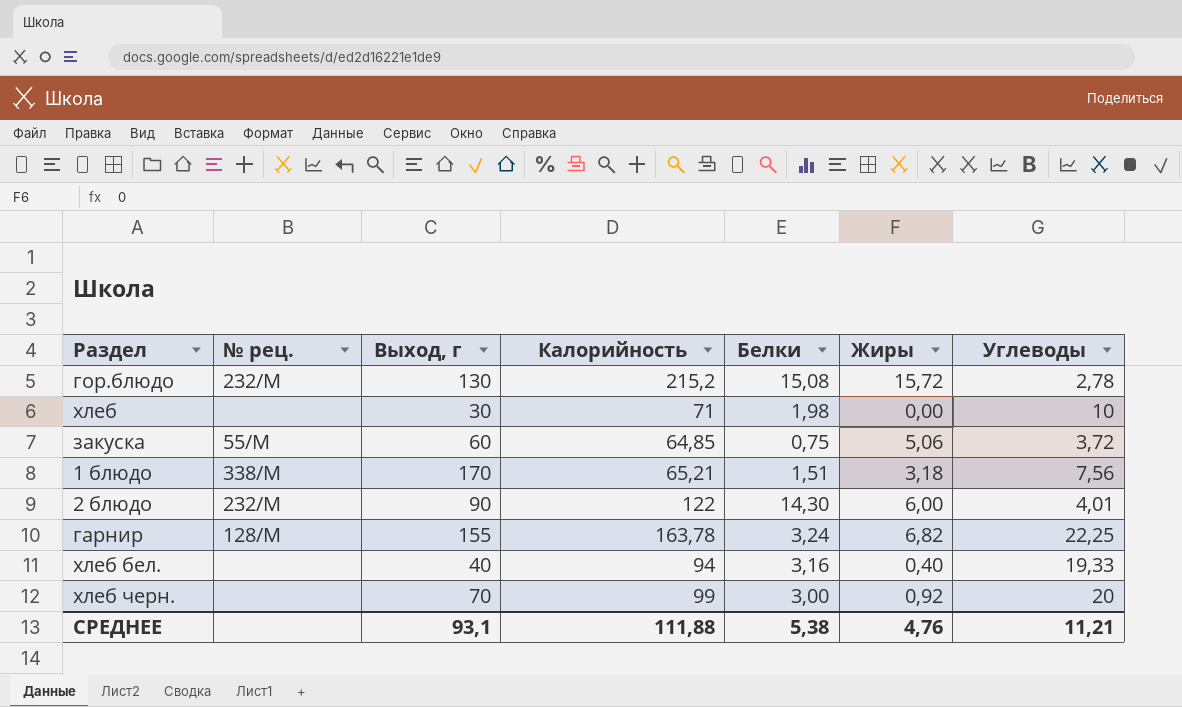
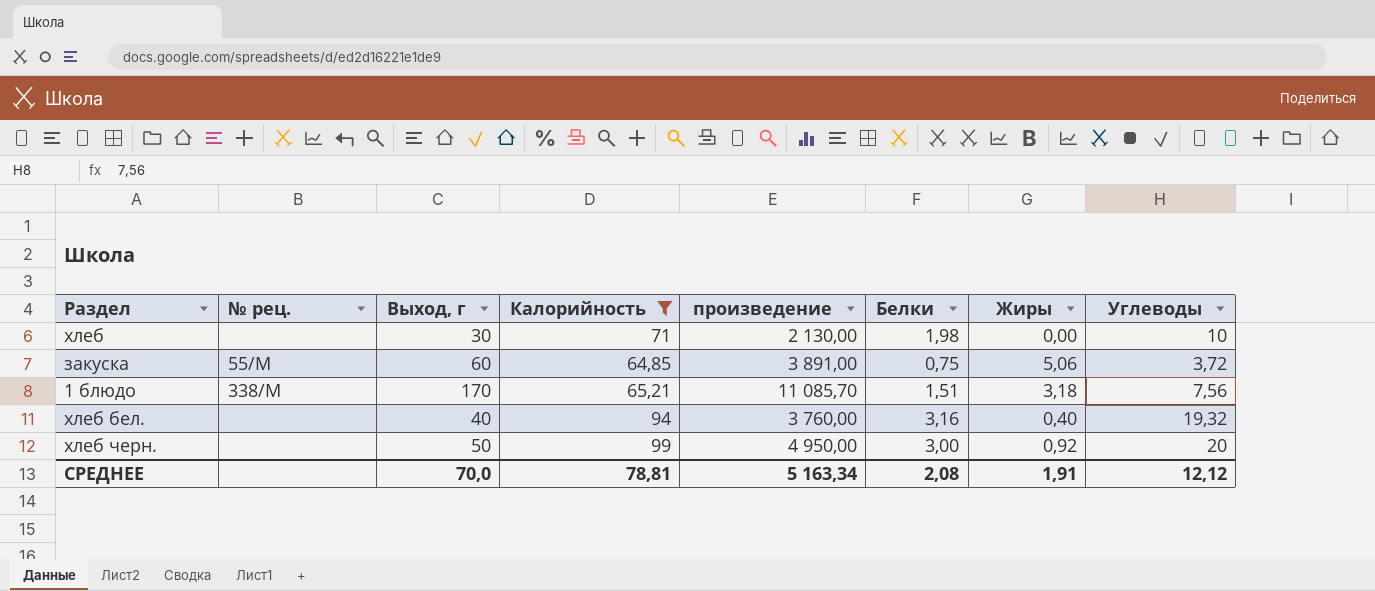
filter: none -> Калорийность <= 99
column произведение | formula: none -> [Выход, г] * [Калорийность]
хлеб бел. | Углеводы: 19,33 -> 19,32
хлеб черн. | Выход, г: 70 -> 50
СРЕДНЕЕ | Выход, г: 93,1 -> 70,0
СРЕДНЕЕ | Калорийность: 111,88 -> 78,81
СРЕДНЕЕ | Белки: 5,38 -> 2,08
СРЕДНЕЕ | Жиры: 4,76 -> 1,91
СРЕДНЕЕ | Углеводы: 11,21 -> 12,12

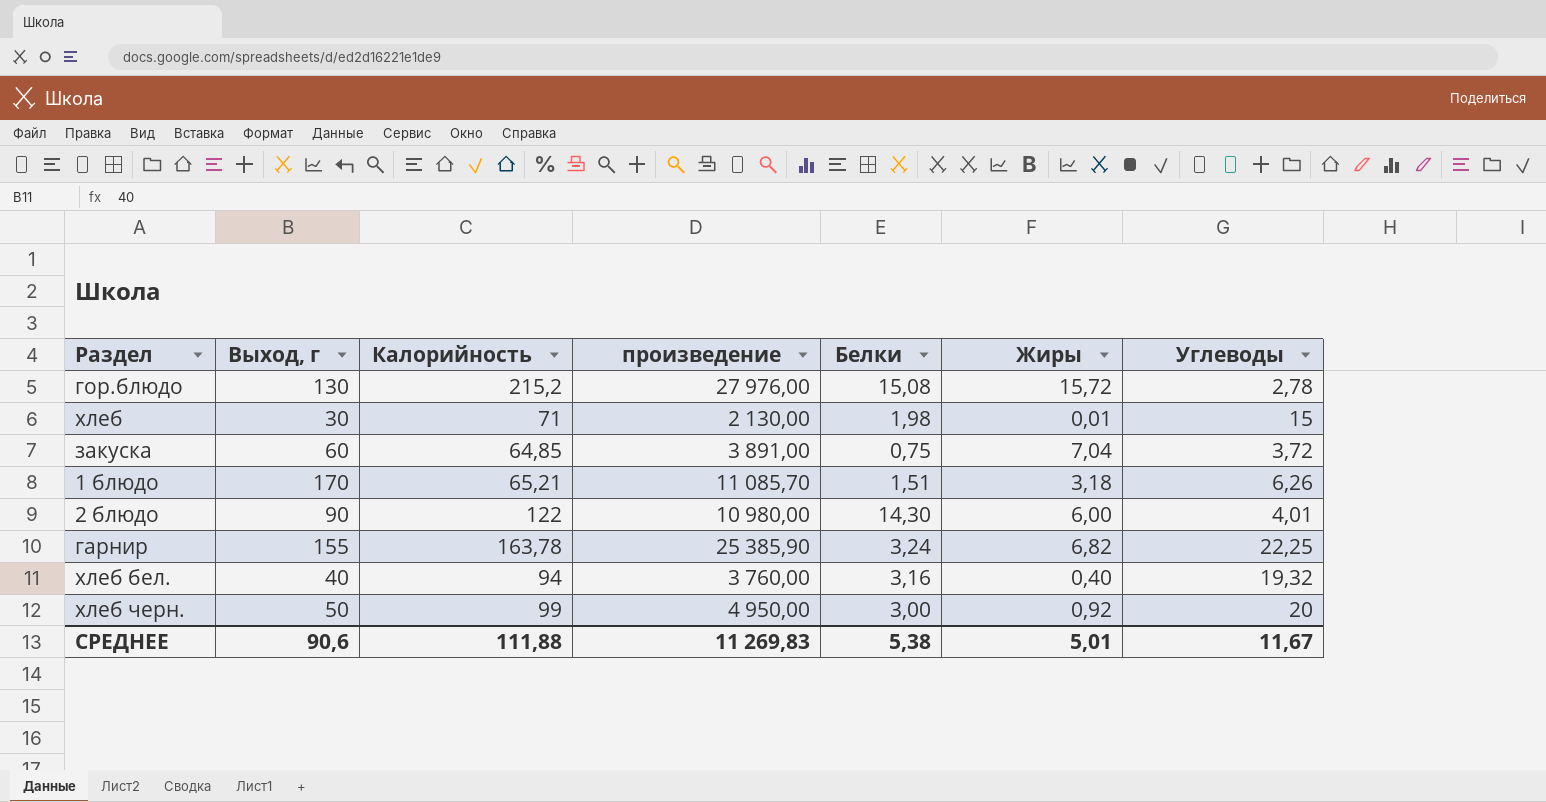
filter: Калорийность <= 99 -> none
column № рец. | position: 2 -> none
хлеб | Жиры: 0,00 -> 0,01
хлеб | Углеводы: 10 -> 15
закуска | Жиры: 5,06 -> 7,04
1 блюдо | Углеводы: 7,56 -> 6,26
СРЕДНЕЕ | Выход, г: 70,0 -> 90,6
СРЕДНЕЕ | Калорийность: 78,81 -> 111,88
СРЕДНЕЕ | произведение: 5 163,34 -> 11 269,83
СРЕДНЕЕ | Белки: 2,08 -> 5,38
СРЕДНЕЕ | Жиры: 1,91 -> 5,01
СРЕДНЕЕ | Углеводы: 12,12 -> 11,67

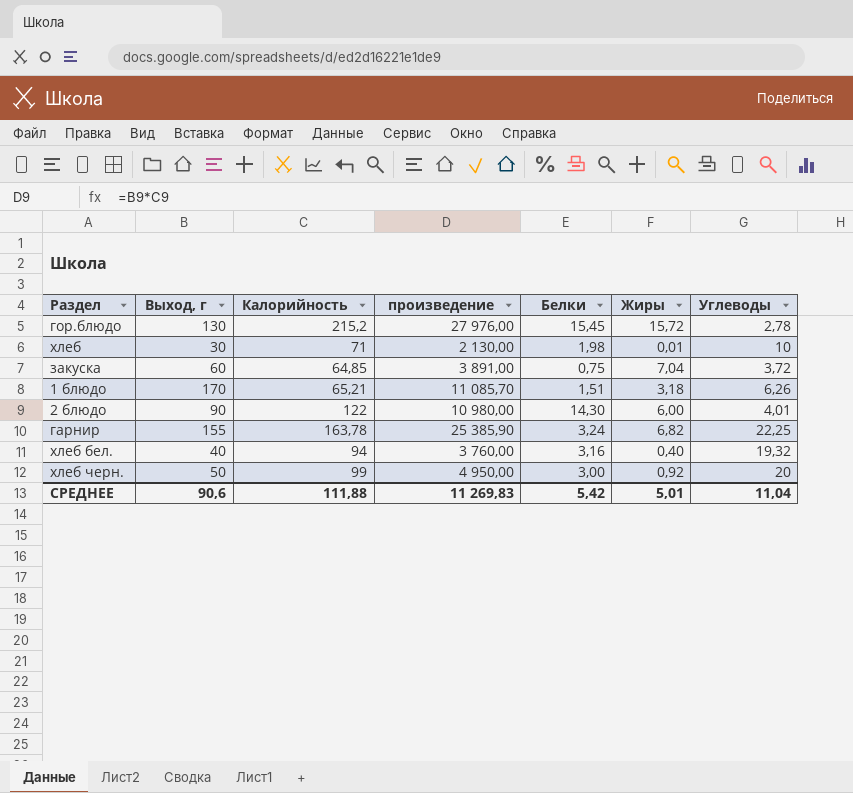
гор.блюдо | Белки: 15,08 -> 15,45
хлеб | Углеводы: 15 -> 10
СРЕДНЕЕ | Белки: 5,38 -> 5,42
СРЕДНЕЕ | Углеводы: 11,67 -> 11,04

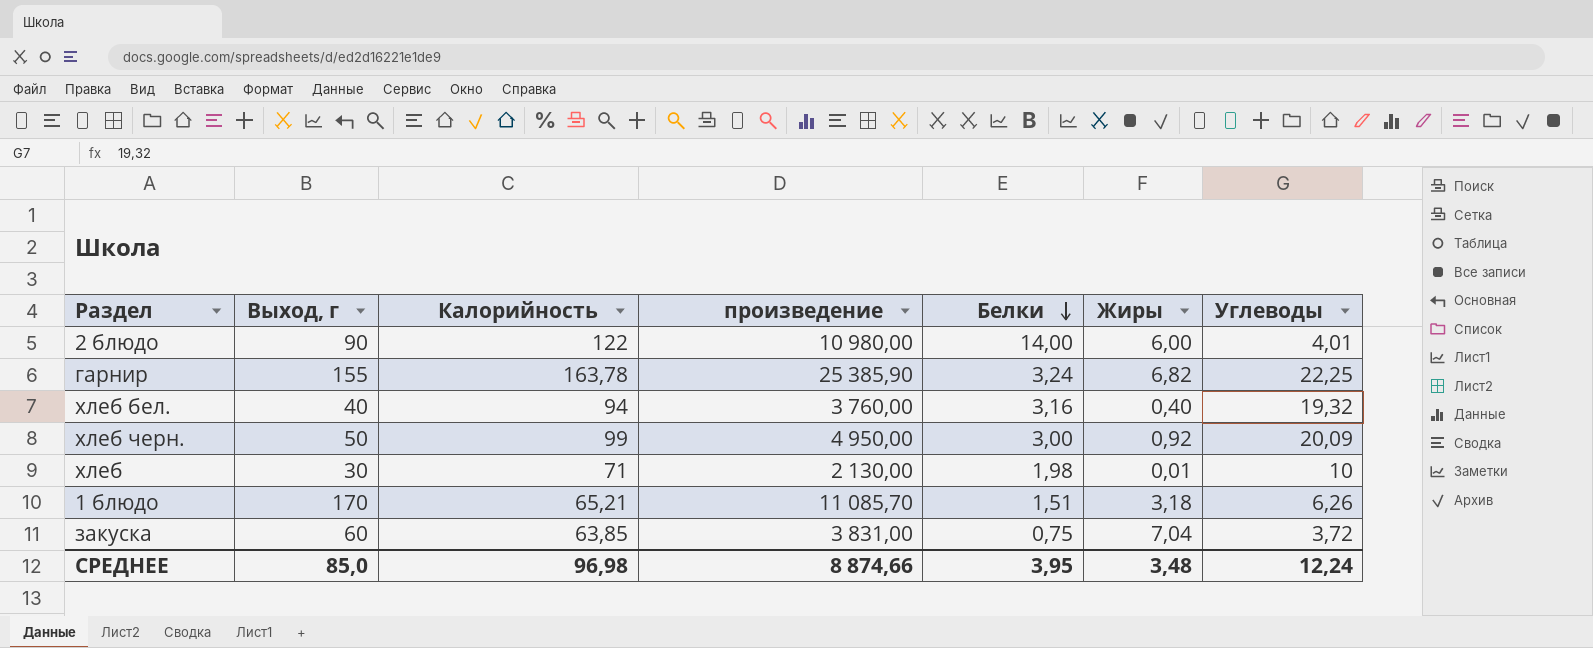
row order: none -> Белки descending
row гор.блюдо: 130 | 215,2 | 27 976,00 | 15,45 | 15,72 | 2,78 -> none
2 блюдо | Белки: 14,30 -> 14,00
хлеб черн. | Углеводы: 20 -> 20,09
закуска | Калорийность: 64,85 -> 63,85
закуска | произведение: 3 891,00 -> 3 831,00
СРЕДНЕЕ | Выход, г: 90,6 -> 85,0
СРЕДНЕЕ | Калорийность: 111,88 -> 96,98
СРЕДНЕЕ | произведение: 11 269,83 -> 8 874,66
СРЕДНЕЕ | Белки: 5,42 -> 3,95
СРЕДНЕЕ | Жиры: 5,01 -> 3,48
СРЕДНЕЕ | Углеводы: 11,04 -> 12,24

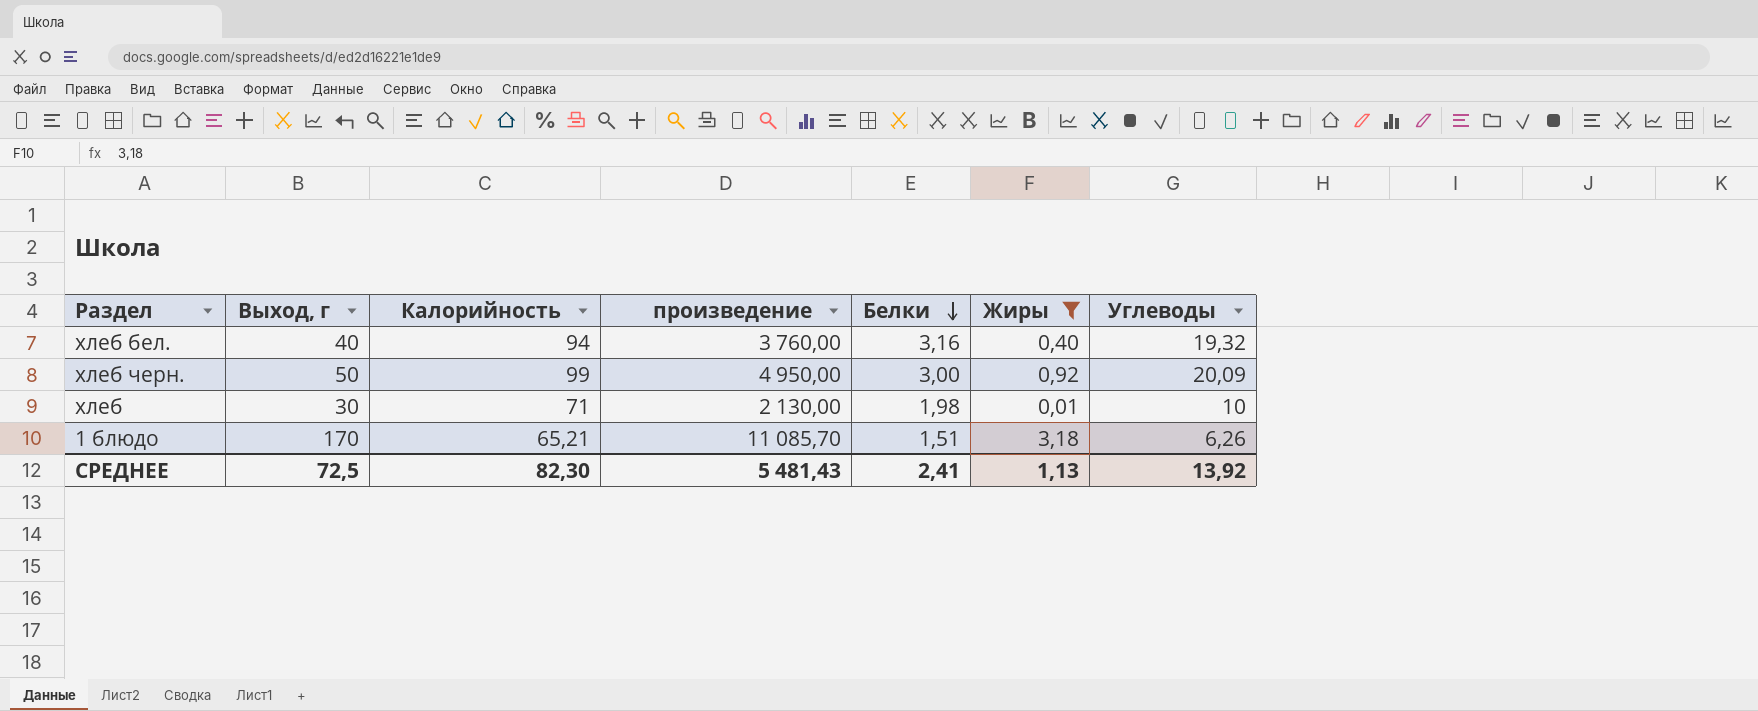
filter: none -> Жиры <= 3,18
СРЕДНЕЕ | Выход, г: 85,0 -> 72,5
СРЕДНЕЕ | Калорийность: 96,98 -> 82,30
СРЕДНЕЕ | произведение: 8 874,66 -> 5 481,43
СРЕДНЕЕ | Белки: 3,95 -> 2,41
СРЕДНЕЕ | Жиры: 3,48 -> 1,13
СРЕДНЕЕ | Углеводы: 12,24 -> 13,92

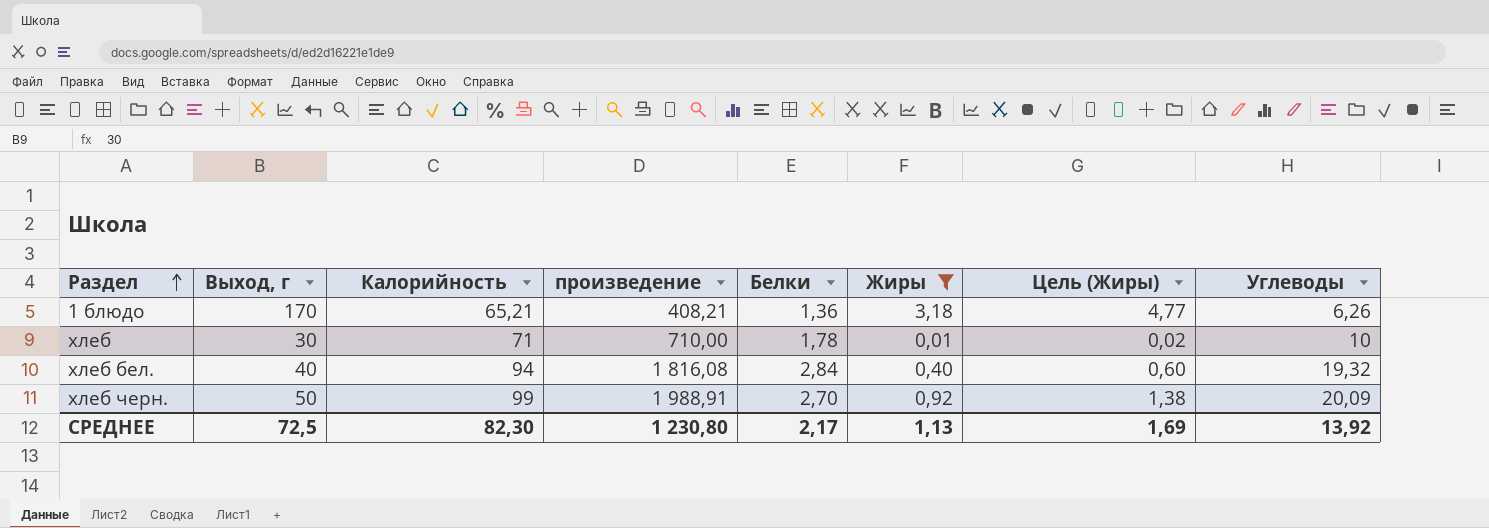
row order: Белки descending -> Раздел ascending
column произведение | formula: [Выход, г] * [Калорийность] -> [Калорийность] * [Углеводы]
column Цель (Жиры) | formula: none -> [Жиры] * 1,5
1 блюдо | Белки: 1,51 -> 1,36
хлеб | Белки: 1,98 -> 1,78
хлеб бел. | Белки: 3,16 -> 2,84
хлеб черн. | Белки: 3,00 -> 2,70
СРЕДНЕЕ | произведение: 5 481,43 -> 1 230,80
СРЕДНЕЕ | Белки: 2,41 -> 2,17

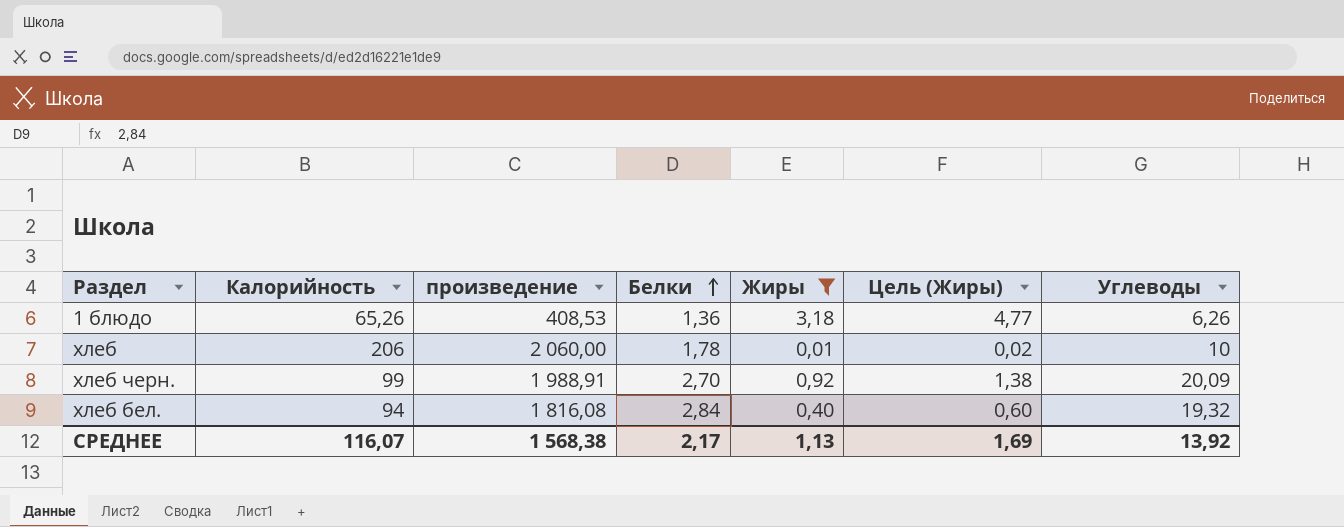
row order: Раздел ascending -> Белки ascending
column Выход, г | position: 2 -> none
1 блюдо | Калорийность: 65,21 -> 65,26
1 блюдо | произведение: 408,21 -> 408,53
хлеб | Калорийность: 71 -> 206
хлеб | произведение: 710,00 -> 2 060,00
СРЕДНЕЕ | Калорийность: 82,30 -> 116,07
СРЕДНЕЕ | произведение: 1 230,80 -> 1 568,38

